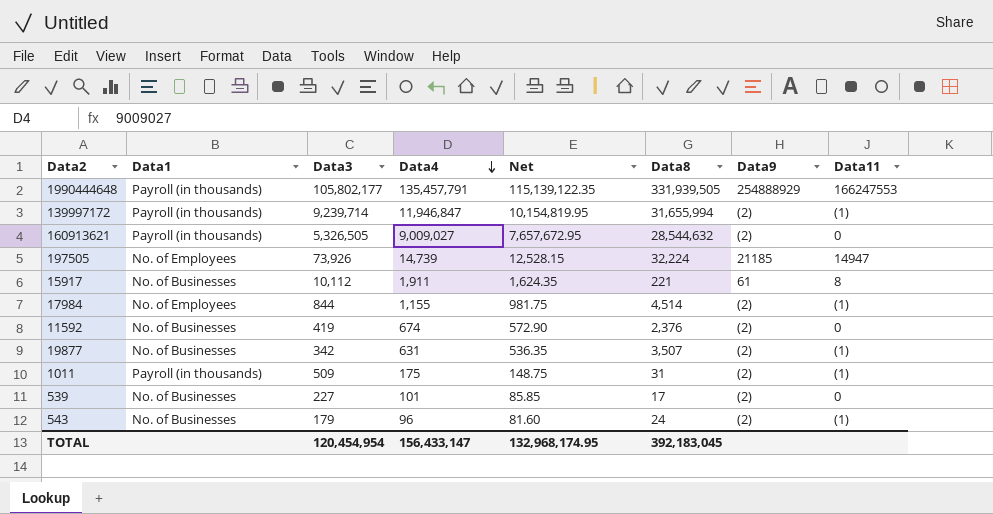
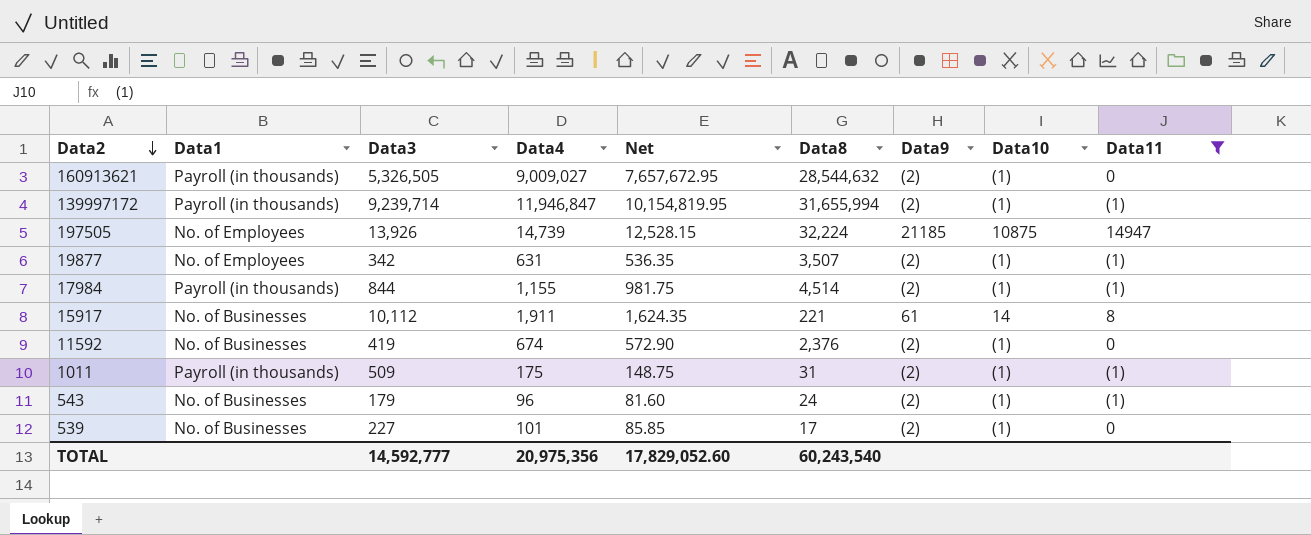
filter: none -> Data11 != 166247553
row order: Data4 descending -> Data2 descending
column Data10 | position: none -> 8
197505 | Data3: 73,926 -> 13,926
19877 | Data1: No. of Businesses -> No. of Employees
17984 | Data1: No. of Employees -> Payroll (in thousands)
TOTAL | Data3: 120,454,954 -> 14,592,777
TOTAL | Data4: 156,433,147 -> 20,975,356
TOTAL | Net: 132,968,174.95 -> 17,829,052.60
TOTAL | Data8: 392,183,045 -> 60,243,540

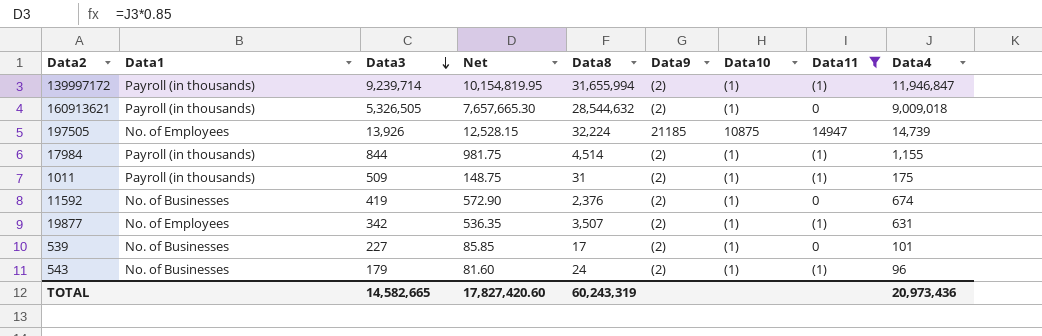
row order: Data2 descending -> Data3 descending
column Data4 | position: 4 -> 9
row 15917: No. of Businesses | 10,112 | 1,911 | 1,624.35 | 221 | 61 | 14 | 8 -> none
160913621 | Net: 7,657,672.95 -> 7,657,665.30
160913621 | Data4: 9,009,027 -> 9,009,018
TOTAL | Data3: 14,592,777 -> 14,582,665
TOTAL | Net: 17,829,052.60 -> 17,827,420.60
TOTAL | Data8: 60,243,540 -> 60,243,319
TOTAL | Data4: 20,975,356 -> 20,973,436

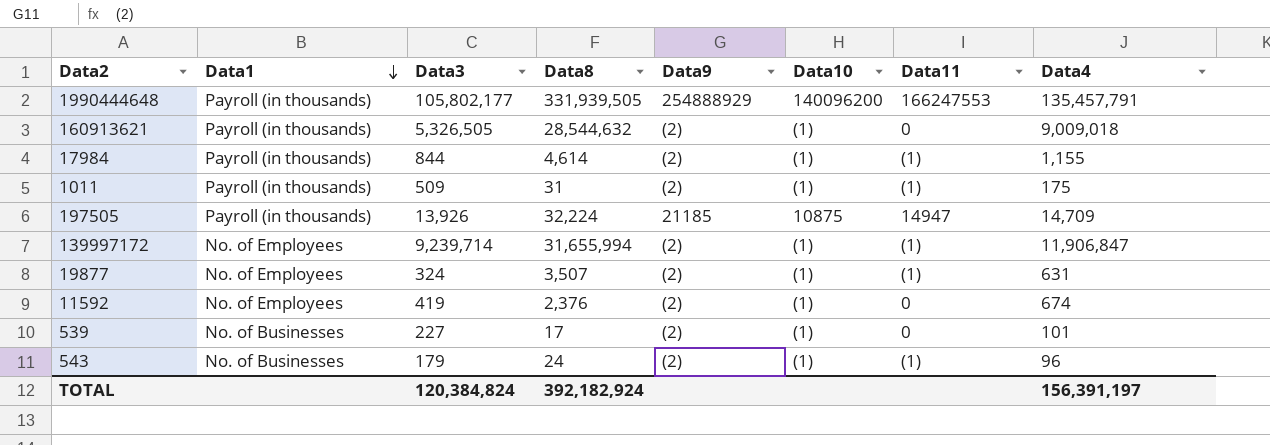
filter: Data11 != 166247553 -> none
row order: Data3 descending -> Data1 descending
column Net | formula: [Data4] * 0.85 -> none
17984 | Data8: 4,514 -> 4,614
197505 | Data1: No. of Employees -> Payroll (in thousands)
197505 | Data4: 14,739 -> 14,709
139997172 | Data1: Payroll (in thousands) -> No. of Employees
139997172 | Data4: 11,946,847 -> 11,906,847
19877 | Data3: 342 -> 324
11592 | Data1: No. of Businesses -> No. of Employees
TOTAL | Data3: 14,582,665 -> 120,384,824
TOTAL | Data8: 60,243,319 -> 392,182,924
TOTAL | Data4: 20,973,436 -> 156,391,197

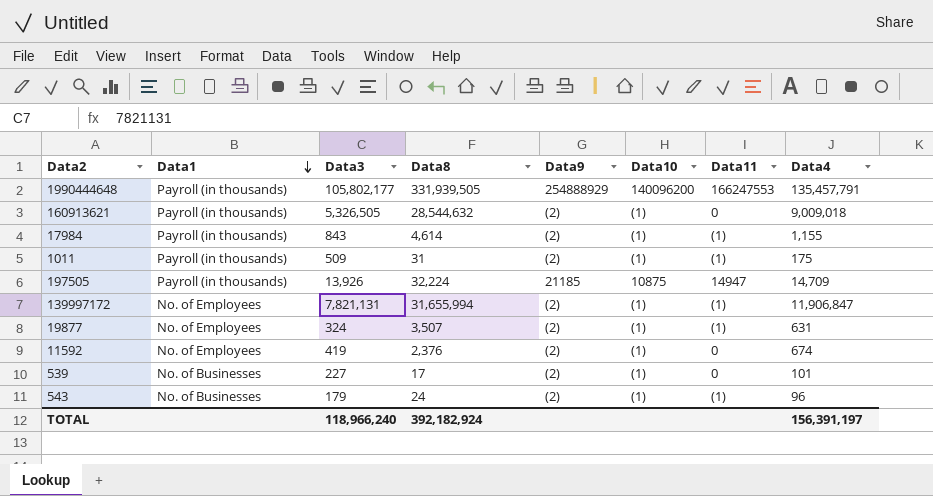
17984 | Data3: 844 -> 843
139997172 | Data3: 9,239,714 -> 7,821,131
TOTAL | Data3: 120,384,824 -> 118,966,240

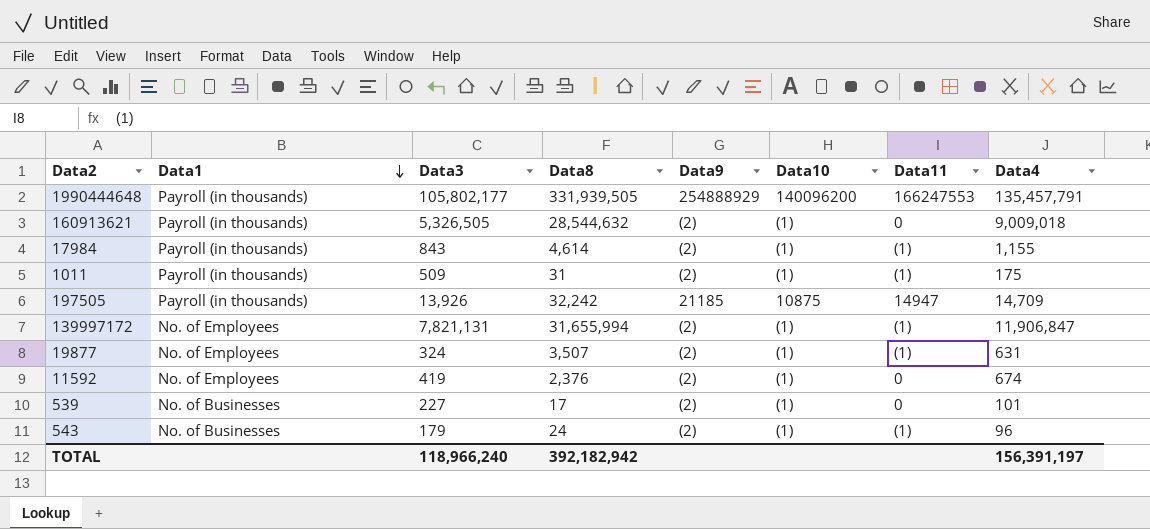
197505 | Data8: 32,224 -> 32,242
TOTAL | Data8: 392,182,924 -> 392,182,942

